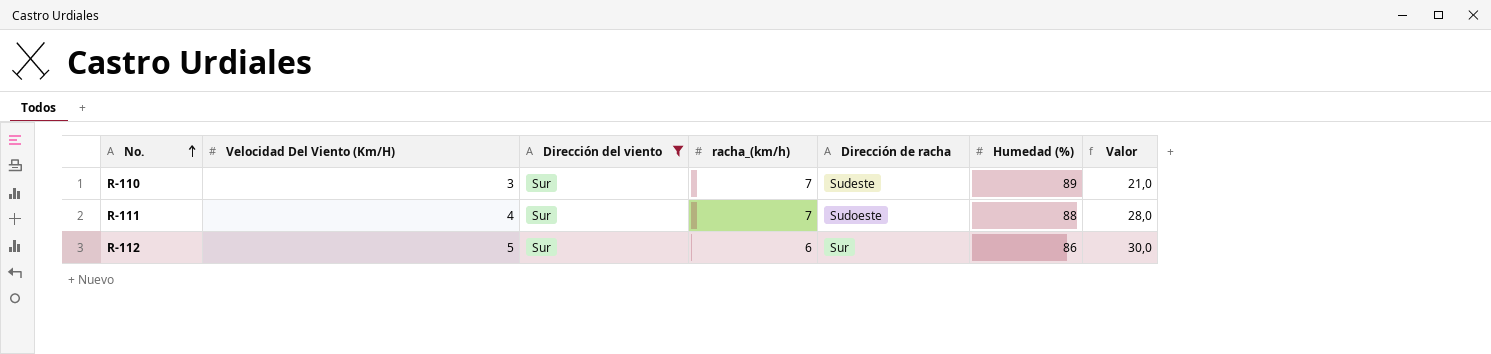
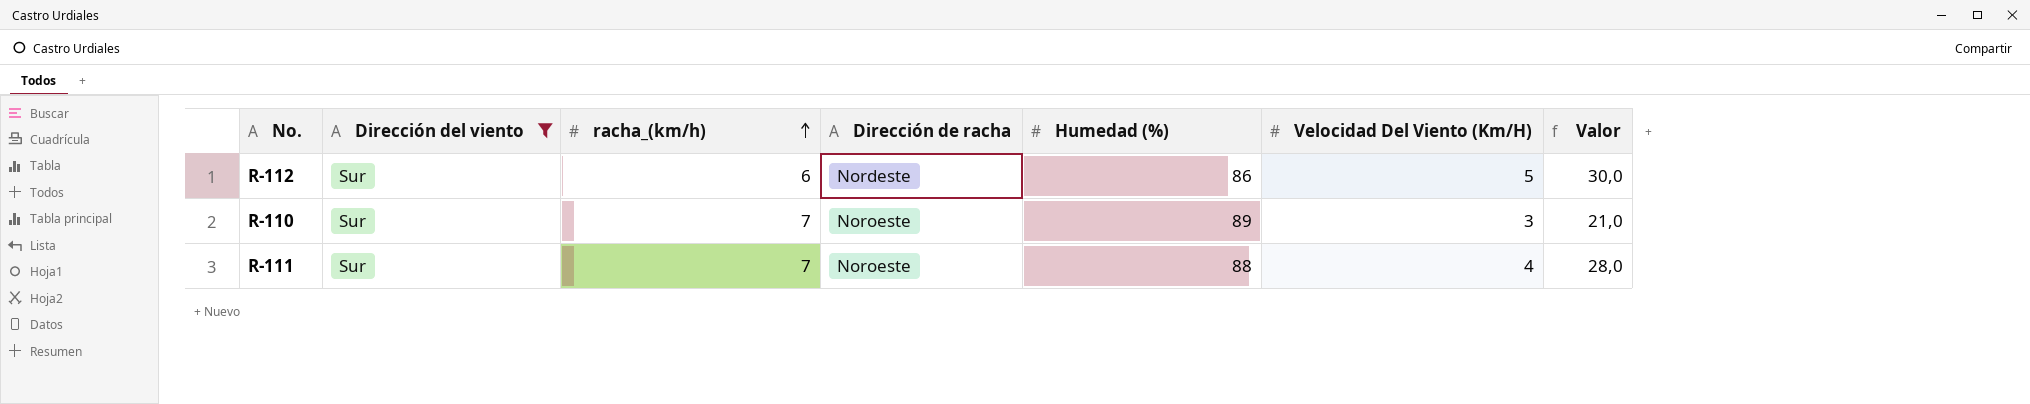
row order: No. ascending -> racha_(km/h) ascending
column Velocidad Del Viento (Km/H) | position: 2 -> 6
R-112 | Dirección de racha: Sur -> Nordeste
R-110 | Dirección de racha: Sudeste -> Noroeste
R-111 | Dirección de racha: Sudoeste -> Noroeste

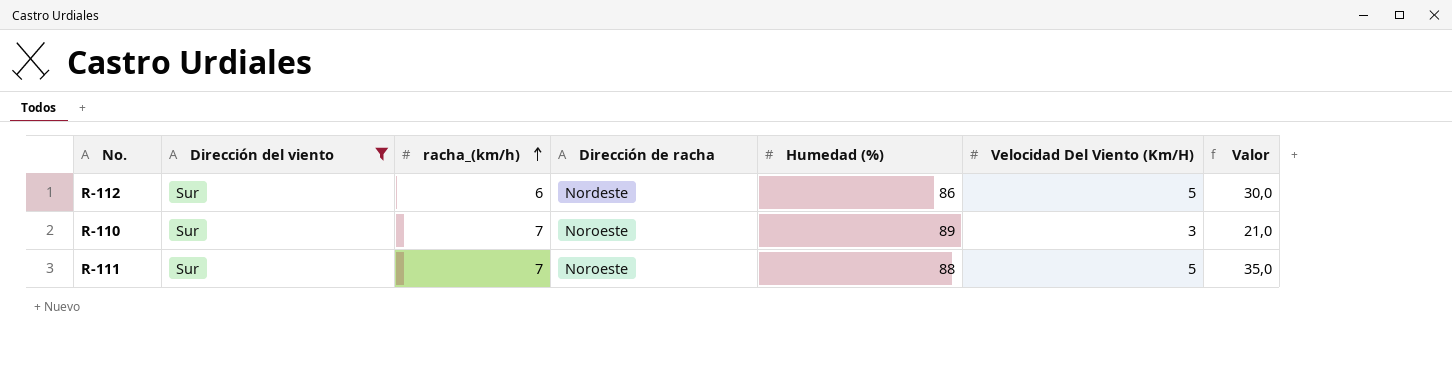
R-111 | Velocidad Del Viento (Km/H): 4 -> 5
R-111 | Valor: 28,0 -> 35,0

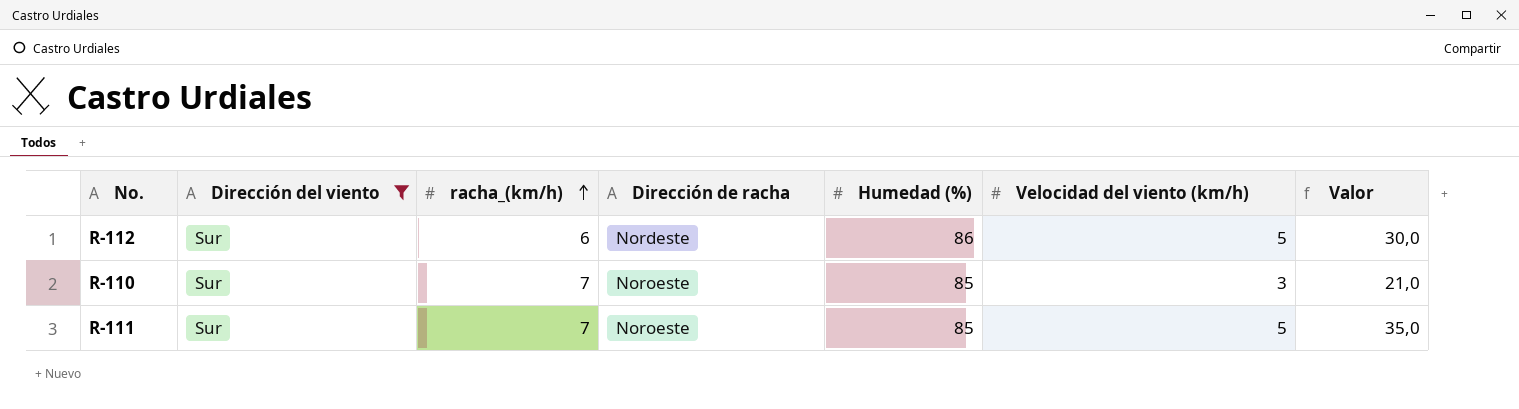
column name: Velocidad Del Viento (Km/H) -> Velocidad del viento (km/h)
R-110 | Humedad (%): 89 -> 85
R-111 | Humedad (%): 88 -> 85

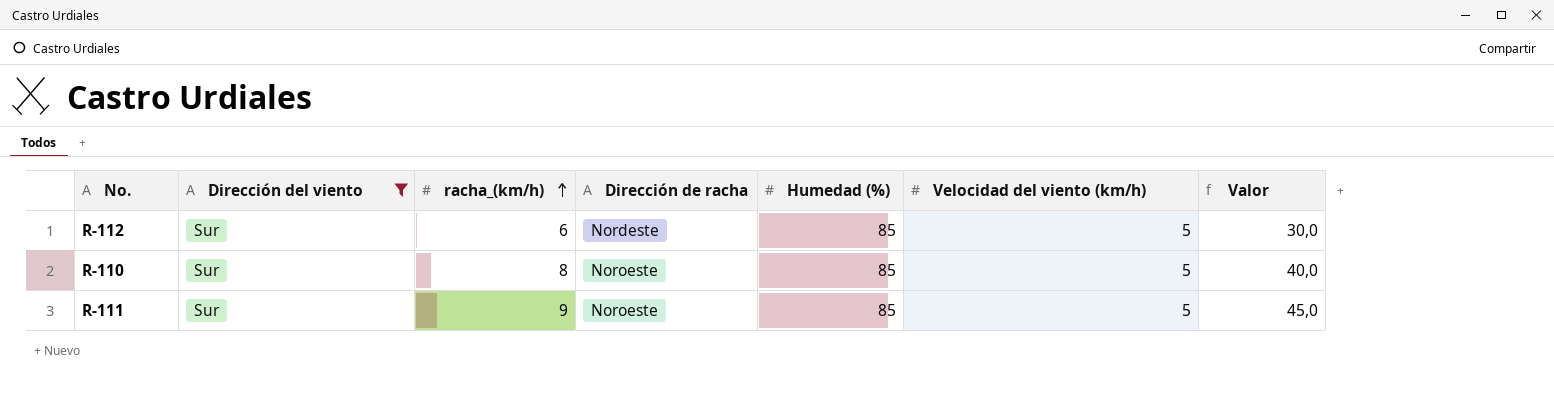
R-112 | Humedad (%): 86 -> 85
R-110 | racha_(km/h): 7 -> 8
R-110 | Velocidad del viento (km/h): 3 -> 5
R-110 | Valor: 21,0 -> 40,0
R-111 | racha_(km/h): 7 -> 9
R-111 | Valor: 35,0 -> 45,0

